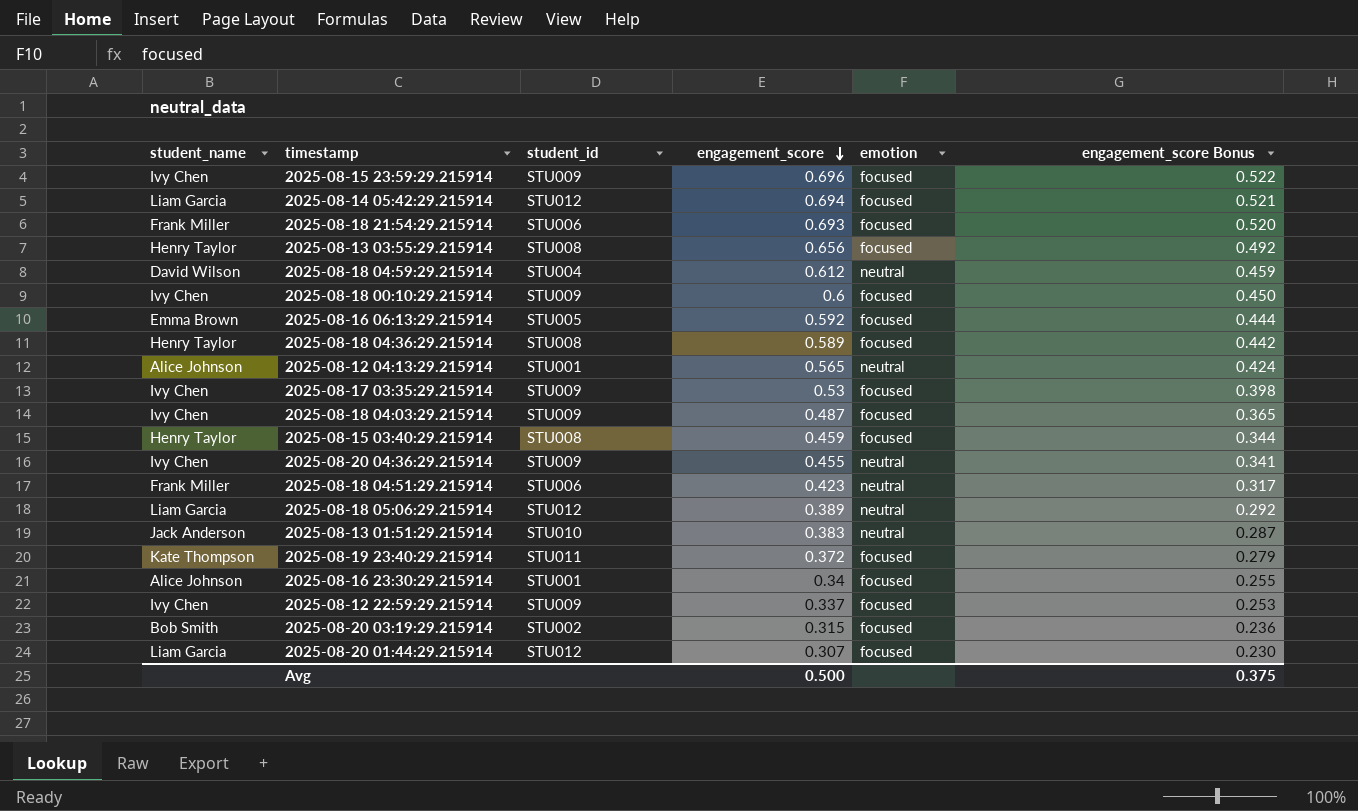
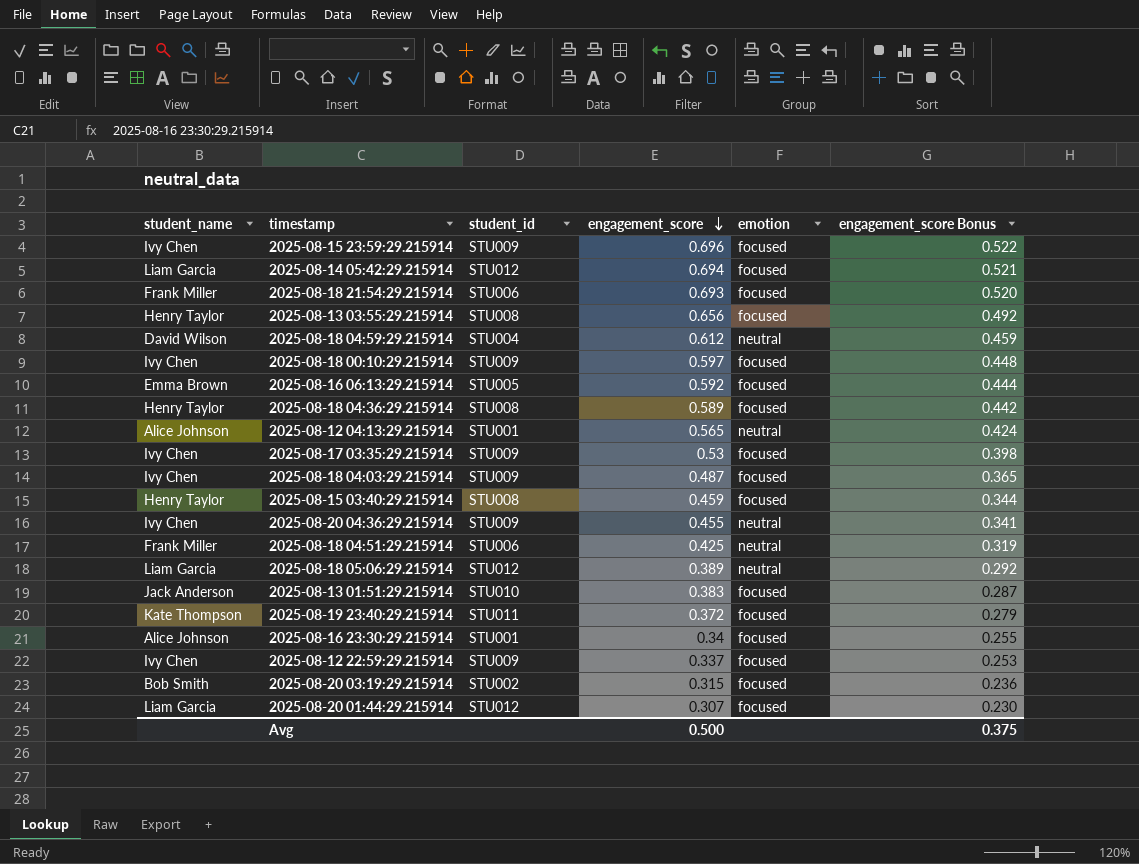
2025-08-18 00:10:29.215914 | engagement_score: 0.6 -> 0.597
2025-08-18 00:10:29.215914 | engagement_score Bonus: 0.450 -> 0.448
2025-08-18 04:51:29.215914 | engagement_score: 0.423 -> 0.425
2025-08-18 04:51:29.215914 | engagement_score Bonus: 0.317 -> 0.319
2025-08-13 01:51:29.215914 | emotion: neutral -> focused

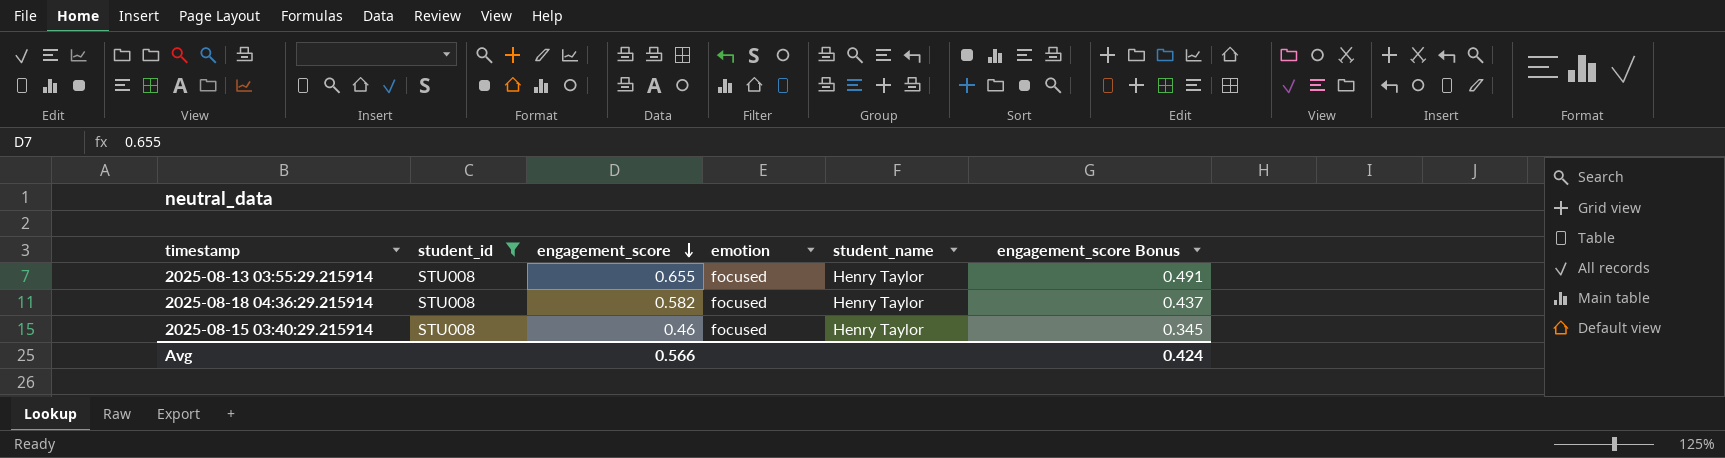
filter: none -> student_id = STU008
column student_name | position: 1 -> 5
2025-08-13 03:55:29.215914 | engagement_score: 0.656 -> 0.655
2025-08-13 03:55:29.215914 | engagement_score Bonus: 0.492 -> 0.491
2025-08-18 04:36:29.215914 | engagement_score: 0.589 -> 0.582
2025-08-18 04:36:29.215914 | engagement_score Bonus: 0.442 -> 0.437
2025-08-15 03:40:29.215914 | engagement_score: 0.459 -> 0.46
2025-08-15 03:40:29.215914 | engagement_score Bonus: 0.344 -> 0.345
Avg | engagement_score: 0.500 -> 0.566
Avg | engagement_score Bonus: 0.375 -> 0.424

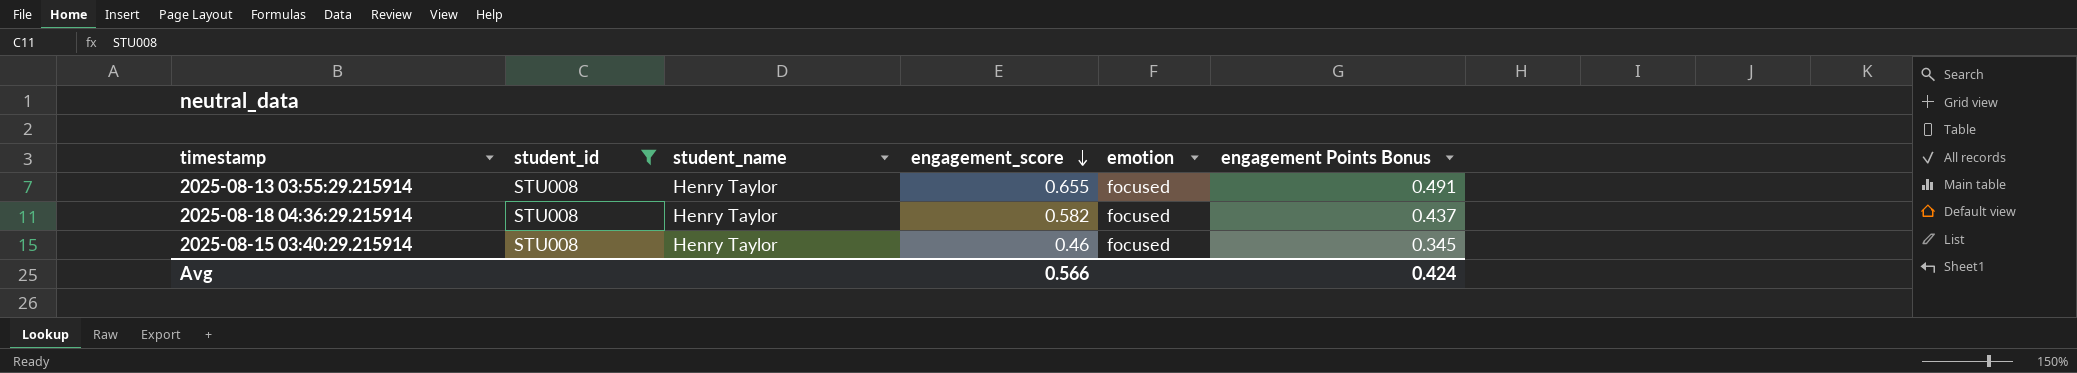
column student_name | position: 5 -> 3
column name: engagement_score Bonus -> engagement Points Bonus

